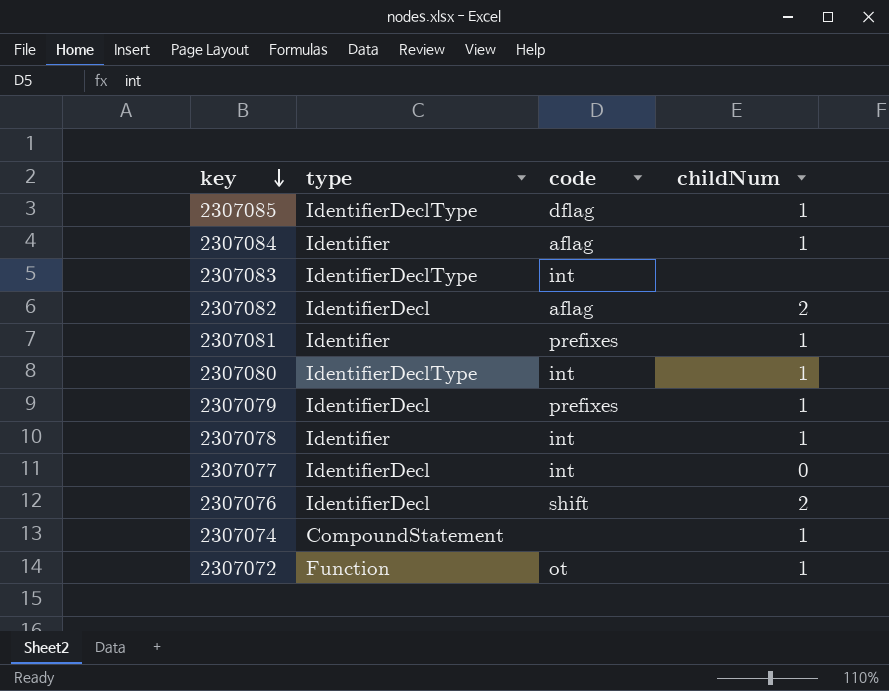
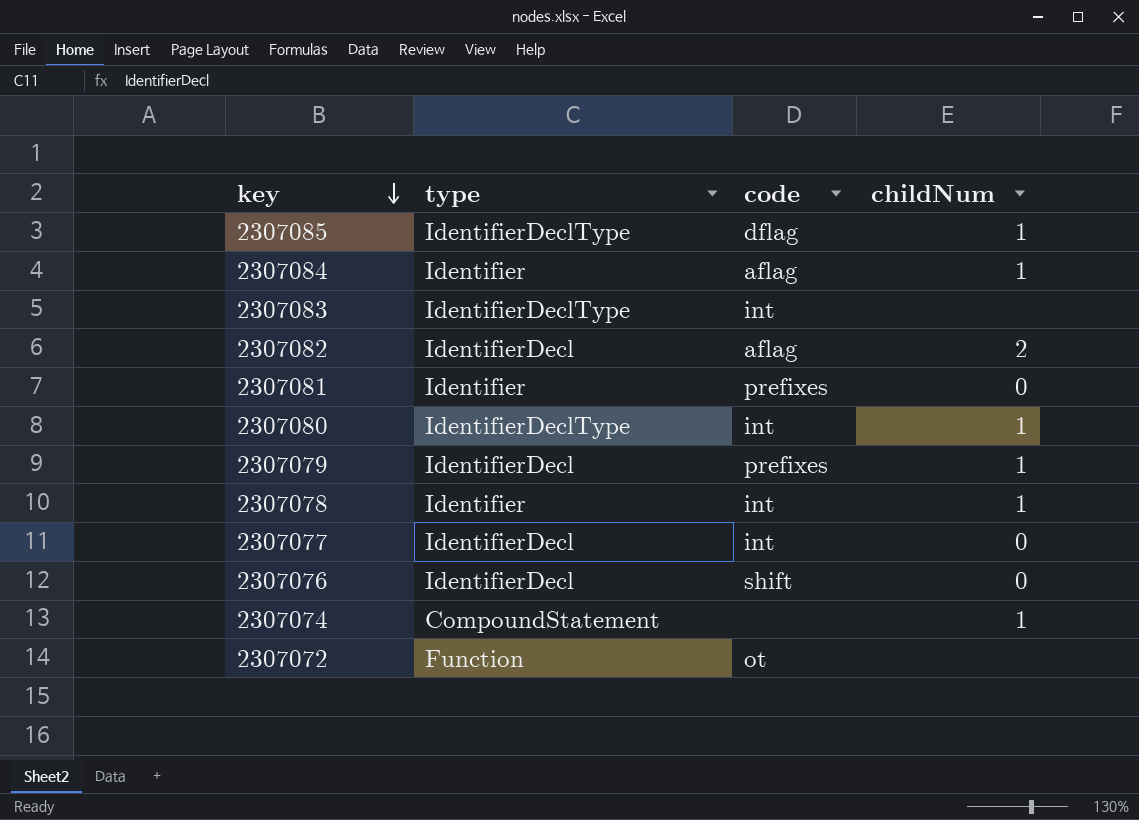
2307081 | childNum: 1 -> 0
2307076 | childNum: 2 -> 0
2307072 | childNum: 1 -> none

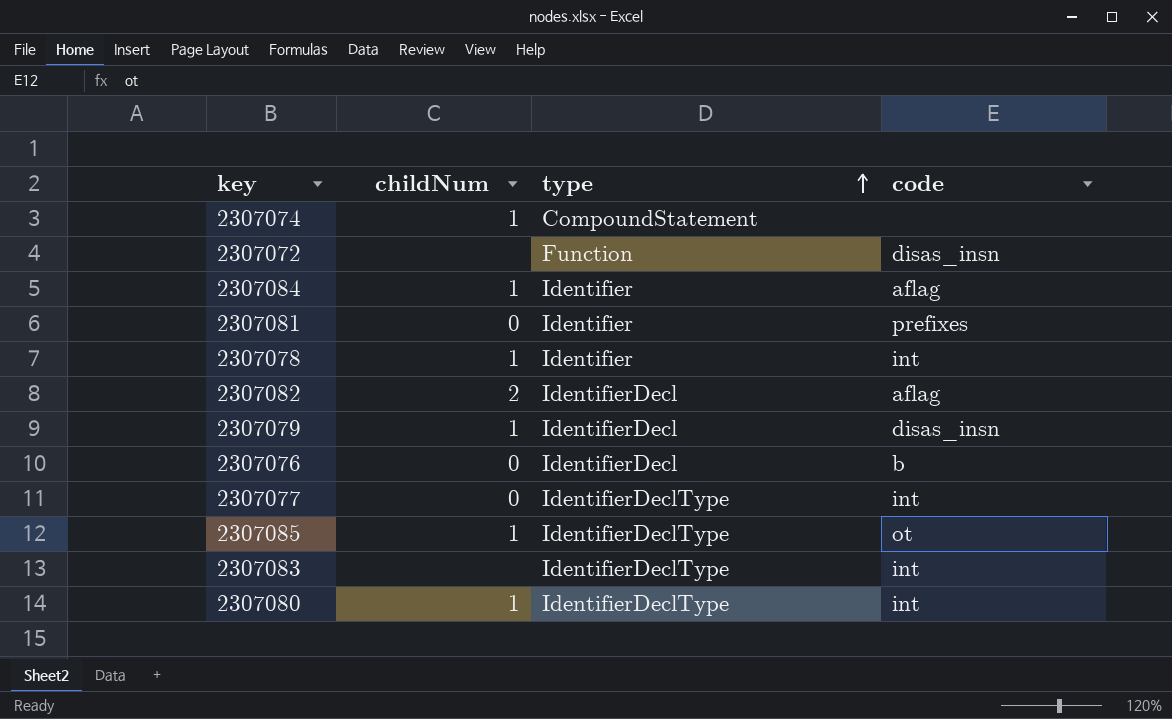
row order: key descending -> type ascending
column childNum | position: 4 -> 2
2307072 | code: ot -> disas_insn
2307079 | code: prefixes -> disas_insn
2307076 | code: shift -> b
2307077 | type: IdentifierDecl -> IdentifierDeclType
2307085 | code: dflag -> ot

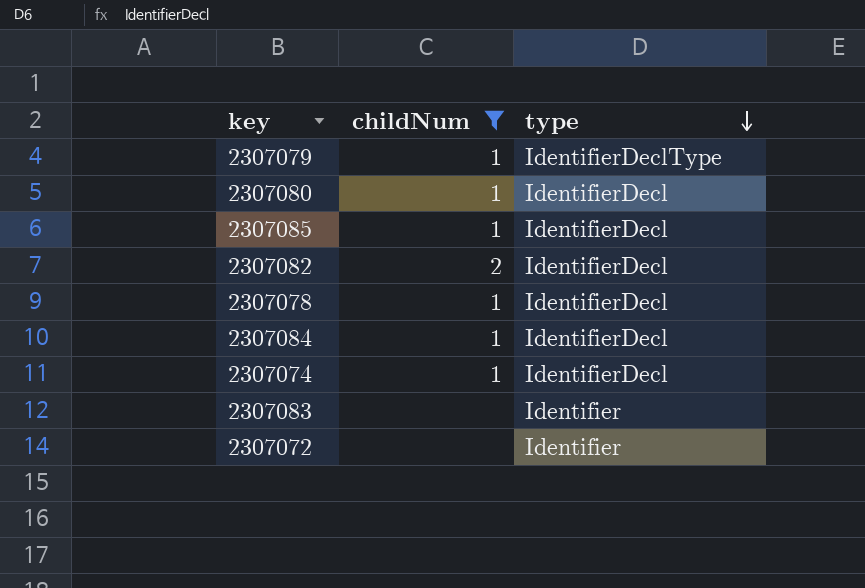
filter: none -> childNum != 0
row order: type ascending -> type descending
column code | position: 4 -> none
2307079 | type: IdentifierDecl -> IdentifierDeclType
2307080 | type: IdentifierDeclType -> IdentifierDecl
2307085 | type: IdentifierDeclType -> IdentifierDecl
2307078 | type: Identifier -> IdentifierDecl
2307084 | type: Identifier -> IdentifierDecl
2307074 | type: CompoundStatement -> IdentifierDecl
2307083 | type: IdentifierDeclType -> Identifier
2307072 | type: Function -> Identifier

